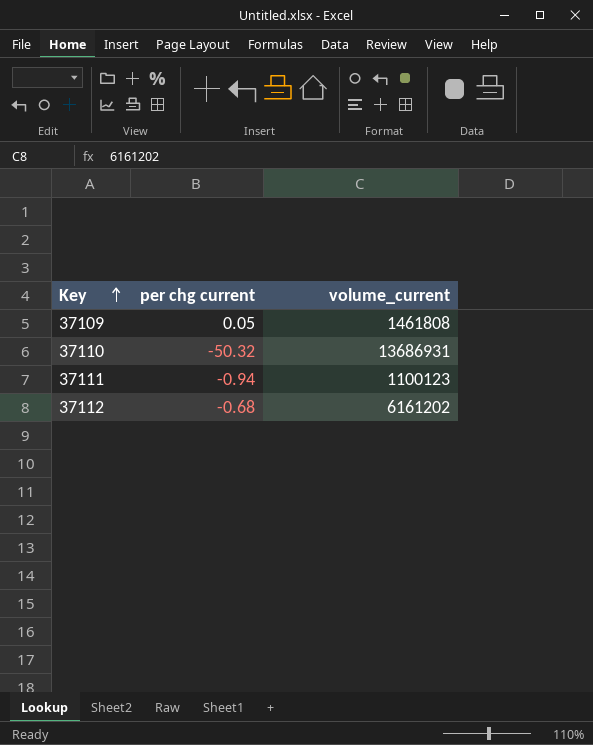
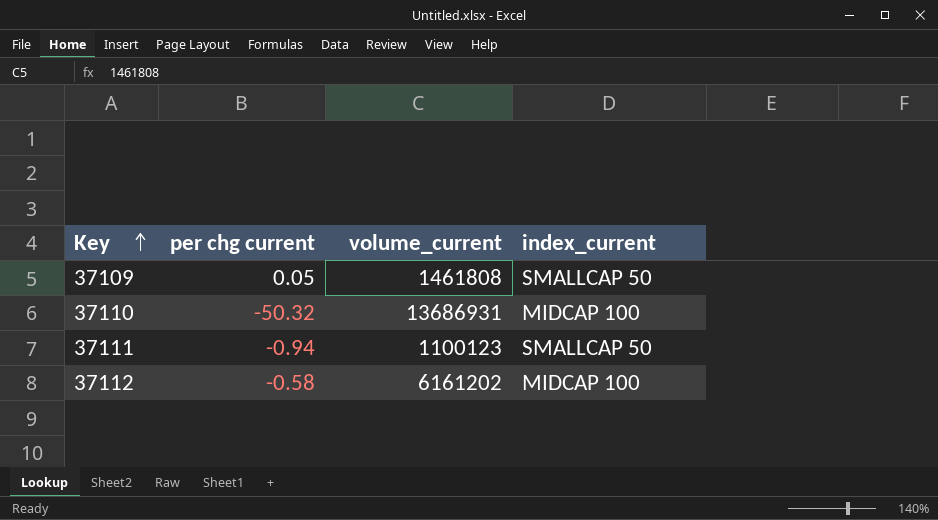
column index_current | position: none -> 4
37112 | per chg current: -0.68 -> -0.58

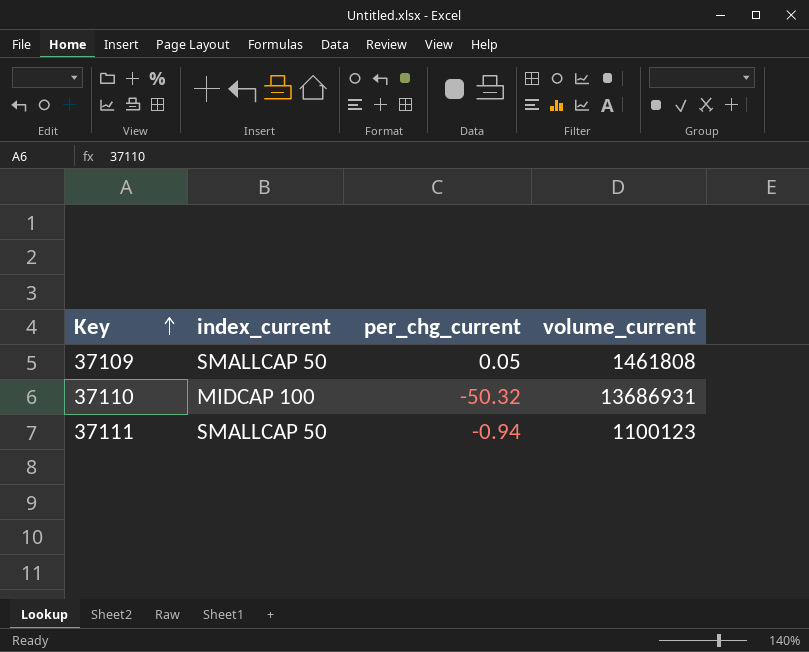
column index_current | position: 4 -> 2
column name: per chg current -> per_chg_current
row 37112: -0.58 | 6161202 | MIDCAP 100 -> none

